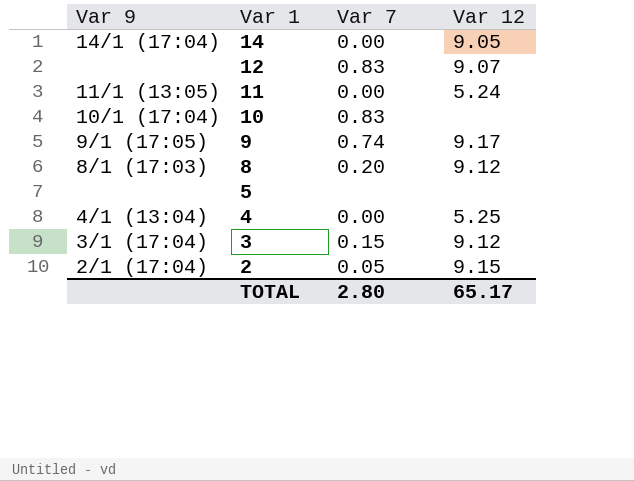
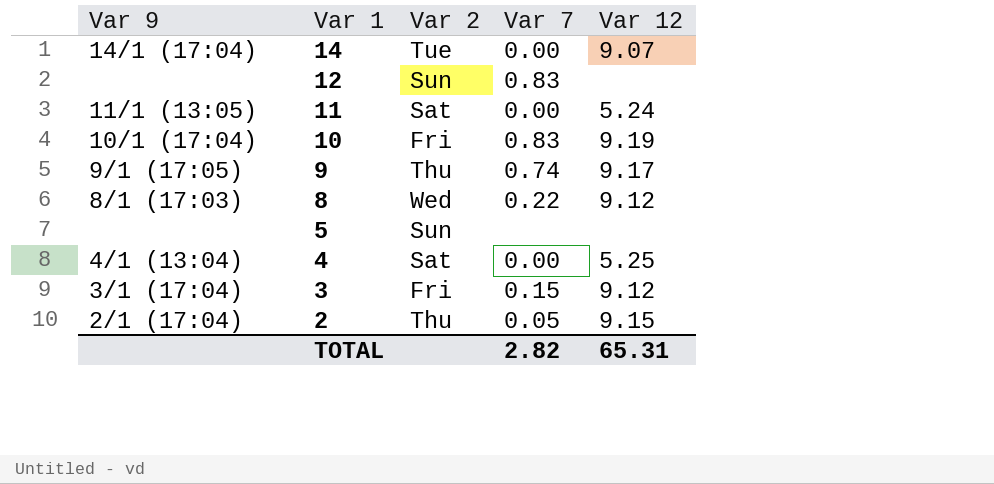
column Var 2 | position: none -> 3
14 | Var 12: 9.05 -> 9.07
12 | Var 12: 9.07 -> none
10 | Var 12: none -> 9.19
8 | Var 7: 0.20 -> 0.22
TOTAL | Var 7: 2.80 -> 2.82
TOTAL | Var 12: 65.17 -> 65.31

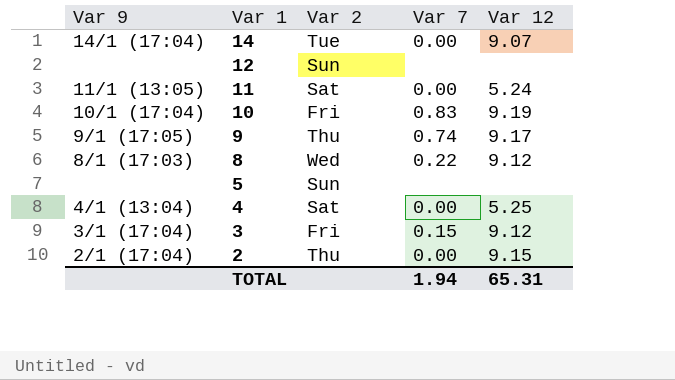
12 | Var 7: 0.83 -> none
2 | Var 7: 0.05 -> 0.00
TOTAL | Var 7: 2.82 -> 1.94

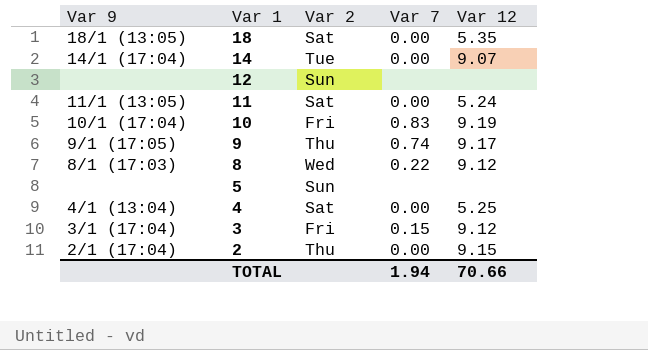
row 18: none -> 18/1 (13:05) | Sat | 0.00 | 5.35
TOTAL | Var 12: 65.31 -> 70.66

